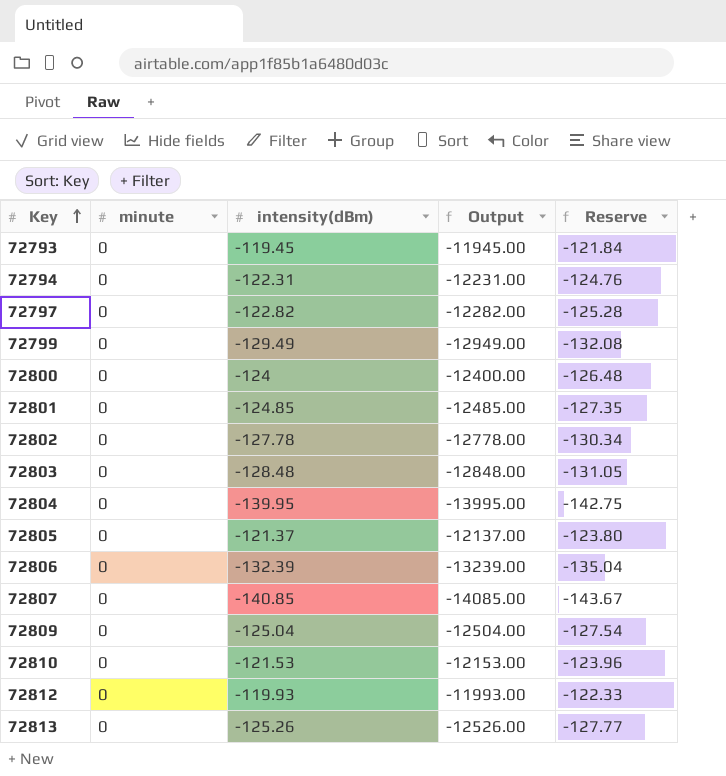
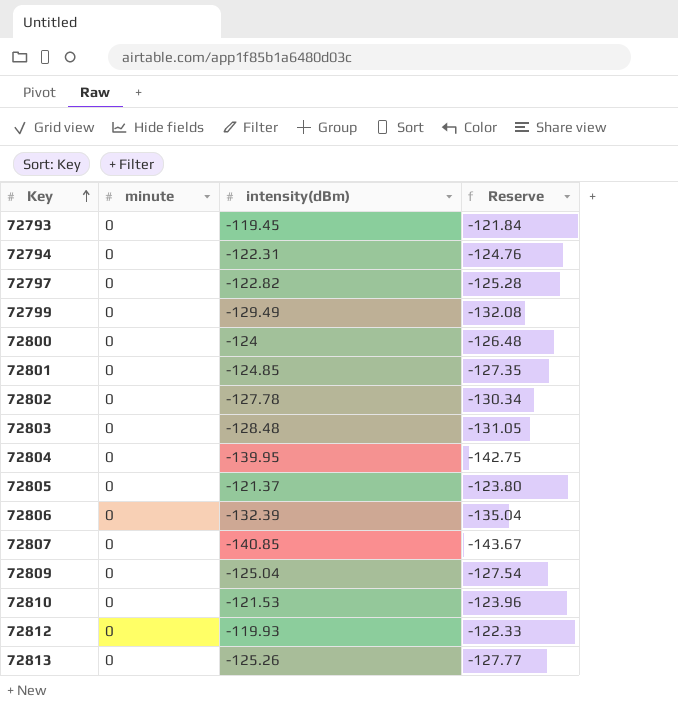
column Output | formula: [intensity(dBm)] * 100 -> none

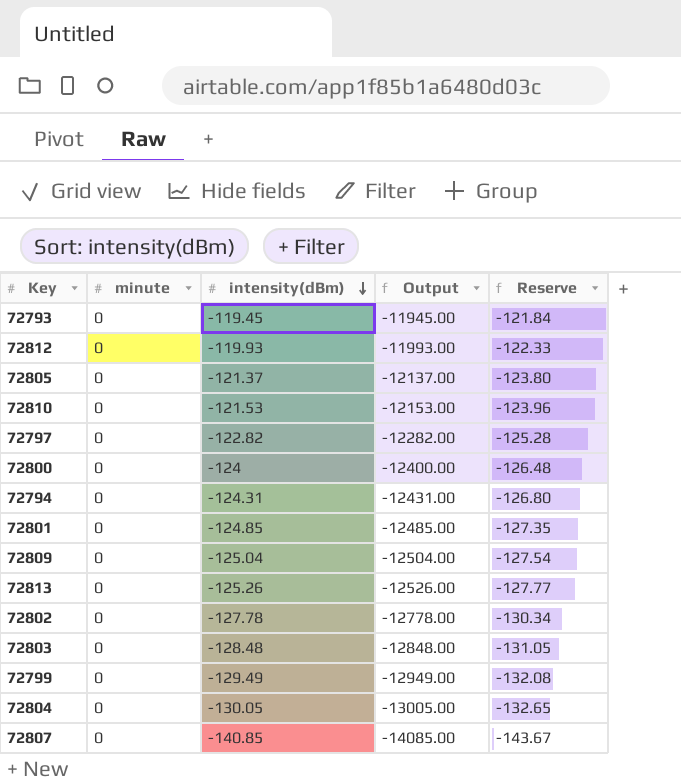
row order: Key ascending -> intensity(dBm) descending
column Output | formula: none -> [intensity(dBm)] * 100
row 72806: 0 | -132.39 | -135.04 -> none
72794 | intensity(dBm): -122.31 -> -124.31
72794 | Reserve: -124.76 -> -126.80
72804 | intensity(dBm): -139.95 -> -130.05
72804 | Reserve: -142.75 -> -132.65

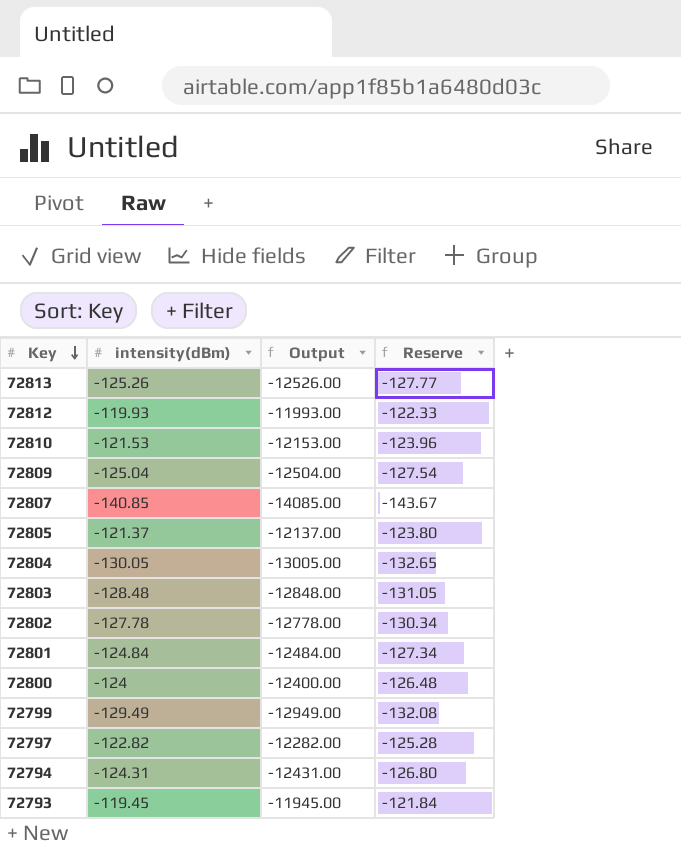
row order: intensity(dBm) descending -> Key descending
column minute | position: 2 -> none
72801 | intensity(dBm): -124.85 -> -124.84
72801 | Output: -12485.00 -> -12484.00
72801 | Reserve: -127.35 -> -127.34

